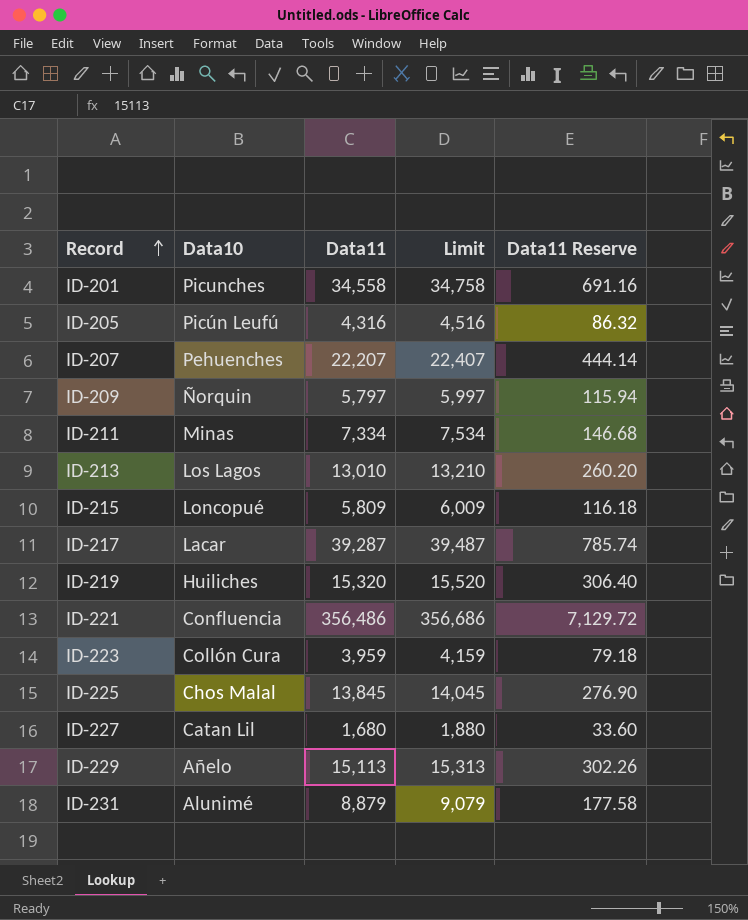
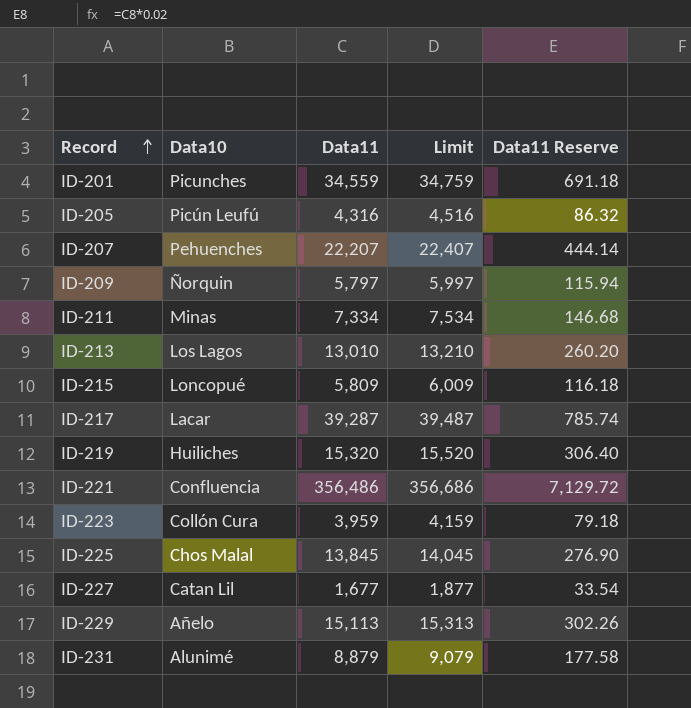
ID-201 | Data11: 34,558 -> 34,559
ID-201 | Limit: 34,758 -> 34,759
ID-201 | Data11 Reserve: 691.16 -> 691.18
ID-227 | Data11: 1,680 -> 1,677
ID-227 | Limit: 1,880 -> 1,877
ID-227 | Data11 Reserve: 33.60 -> 33.54

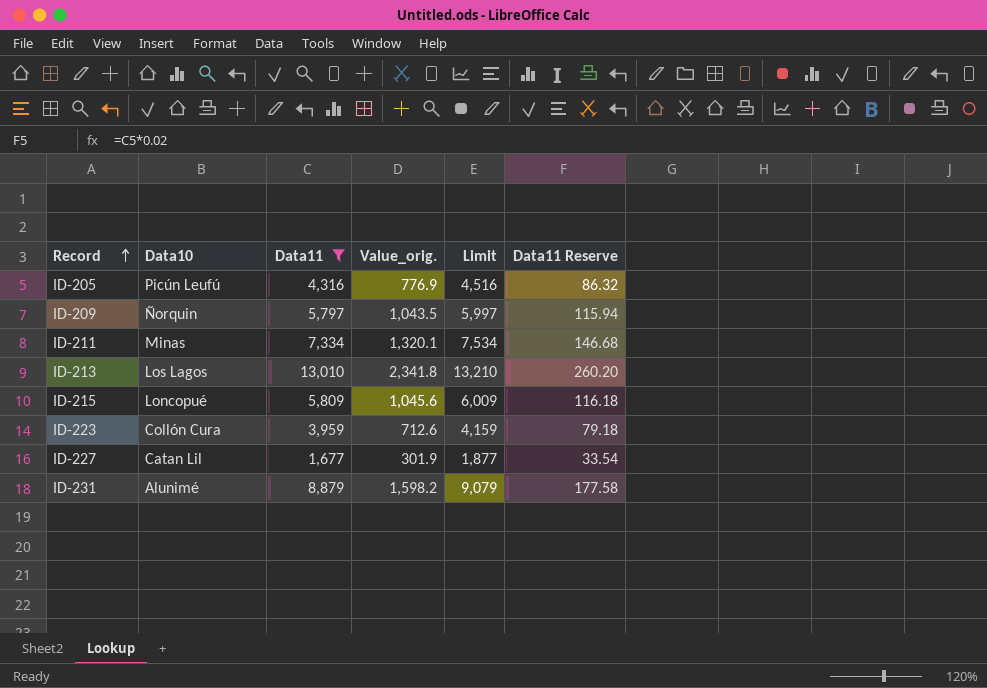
filter: none -> Data11 <= 13,010
column Value_orig. | formula: none -> [Data11] * 0.18

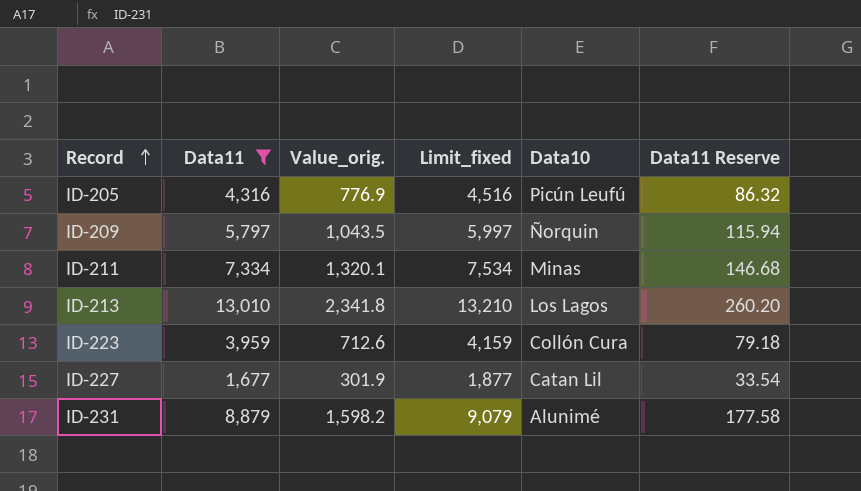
column name: Limit -> Limit_fixed
column Data10 | position: 2 -> 5
row ID-215: Loncopué | 5,809 | 1,045.6 | 6,009 | 116.18 -> none

